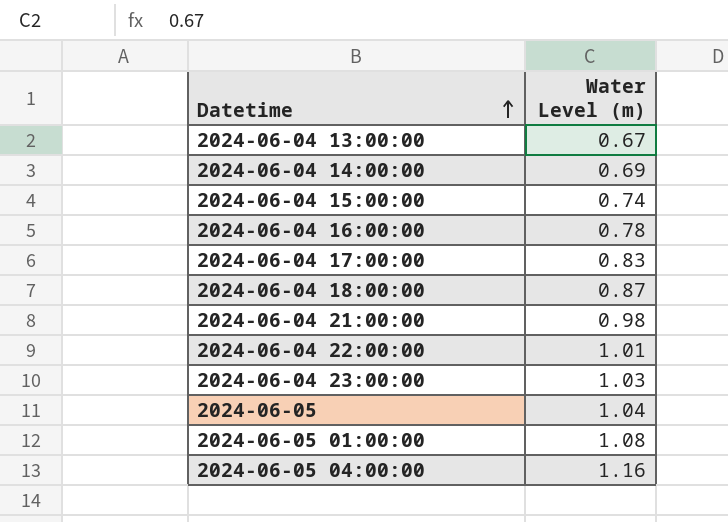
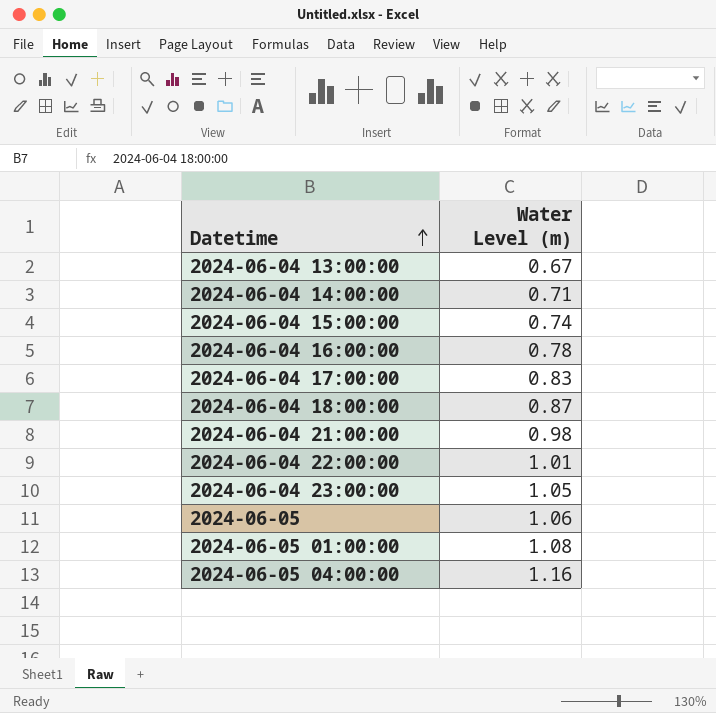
2024-06-04 14:00:00 | Water Level (m): 0.69 -> 0.71
2024-06-04 23:00:00 | Water Level (m): 1.03 -> 1.05
2024-06-05 | Water Level (m): 1.04 -> 1.06

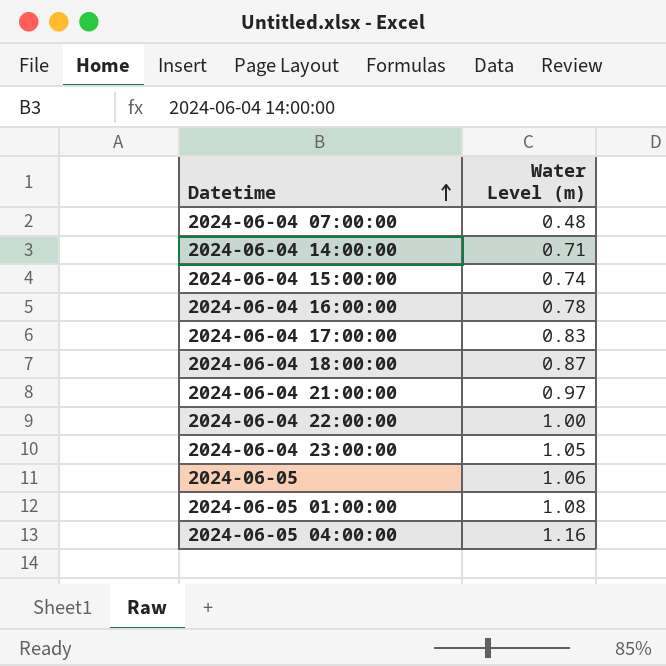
row 2024-06-04 13:00:00: 0.67 -> none
row 2024-06-04 07:00:00: none -> 0.48
2024-06-04 21:00:00 | Water Level (m): 0.98 -> 0.97
2024-06-04 22:00:00 | Water Level (m): 1.01 -> 1.00

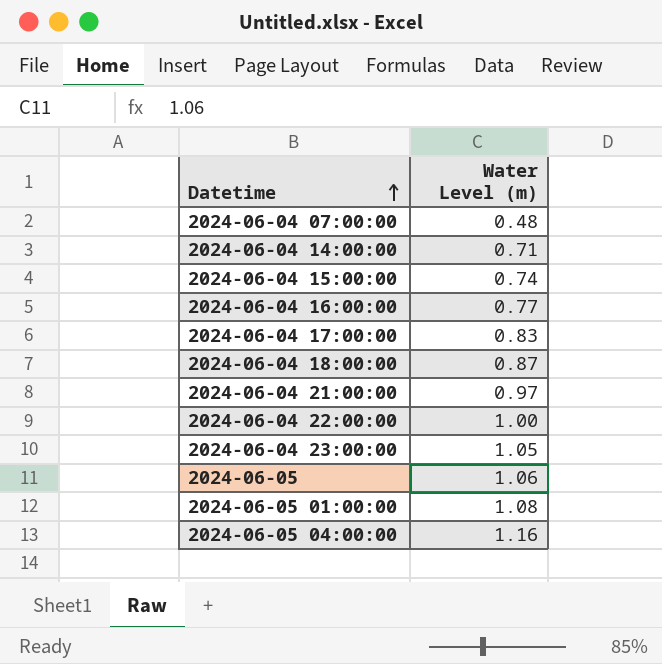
2024-06-04 16:00:00 | Water Level (m): 0.78 -> 0.77

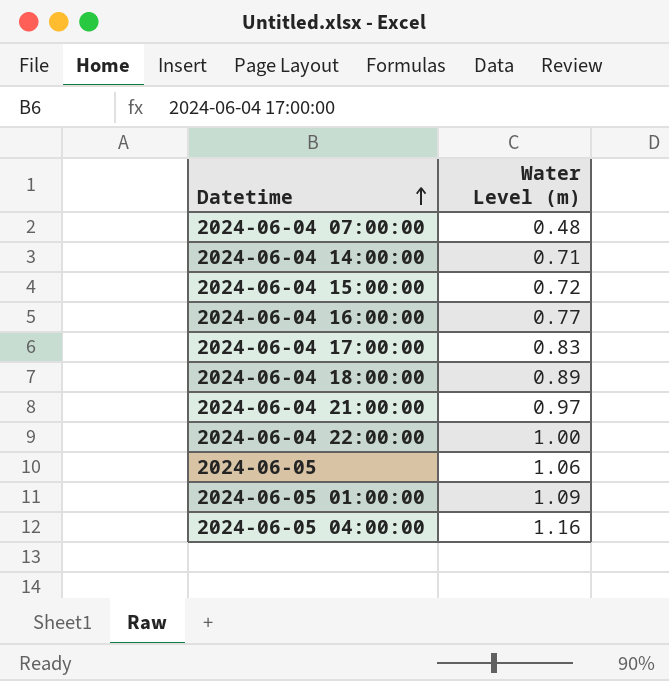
row 2024-06-04 23:00:00: 1.05 -> none
2024-06-04 15:00:00 | Water Level (m): 0.74 -> 0.72
2024-06-04 18:00:00 | Water Level (m): 0.87 -> 0.89
2024-06-05 01:00:00 | Water Level (m): 1.08 -> 1.09

